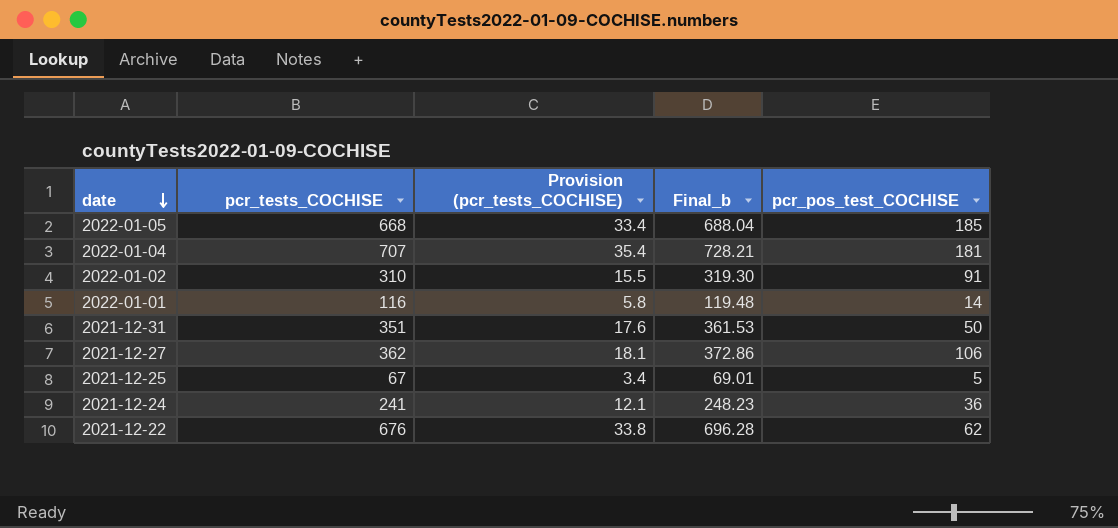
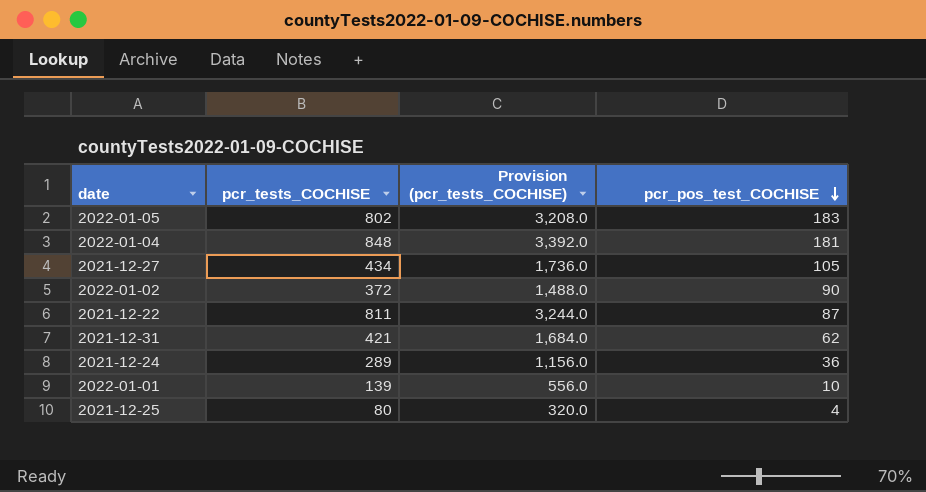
row order: date descending -> pcr_pos_test_COCHISE descending
column Final_b | formula: [pcr_tests_COCHISE] * 1.03 -> none
column Provision (pcr_tests_COCHISE) | formula: [pcr_tests_COCHISE] * 0.05 -> [pcr_tests_COCHISE] * 4
2022-01-05 | pcr_tests_COCHISE: 668 -> 802
2022-01-05 | pcr_pos_test_COCHISE: 185 -> 183
2022-01-04 | pcr_tests_COCHISE: 707 -> 848
2021-12-27 | pcr_tests_COCHISE: 362 -> 434
2021-12-27 | pcr_pos_test_COCHISE: 106 -> 105
2022-01-02 | pcr_tests_COCHISE: 310 -> 372
2022-01-02 | pcr_pos_test_COCHISE: 91 -> 90
2021-12-22 | pcr_tests_COCHISE: 676 -> 811
2021-12-22 | pcr_pos_test_COCHISE: 62 -> 87
2021-12-31 | pcr_tests_COCHISE: 351 -> 421
2021-12-31 | pcr_pos_test_COCHISE: 50 -> 62
2021-12-24 | pcr_tests_COCHISE: 241 -> 289
2022-01-01 | pcr_tests_COCHISE: 116 -> 139
2022-01-01 | pcr_pos_test_COCHISE: 14 -> 10
2021-12-25 | pcr_tests_COCHISE: 67 -> 80
2021-12-25 | pcr_pos_test_COCHISE: 5 -> 4

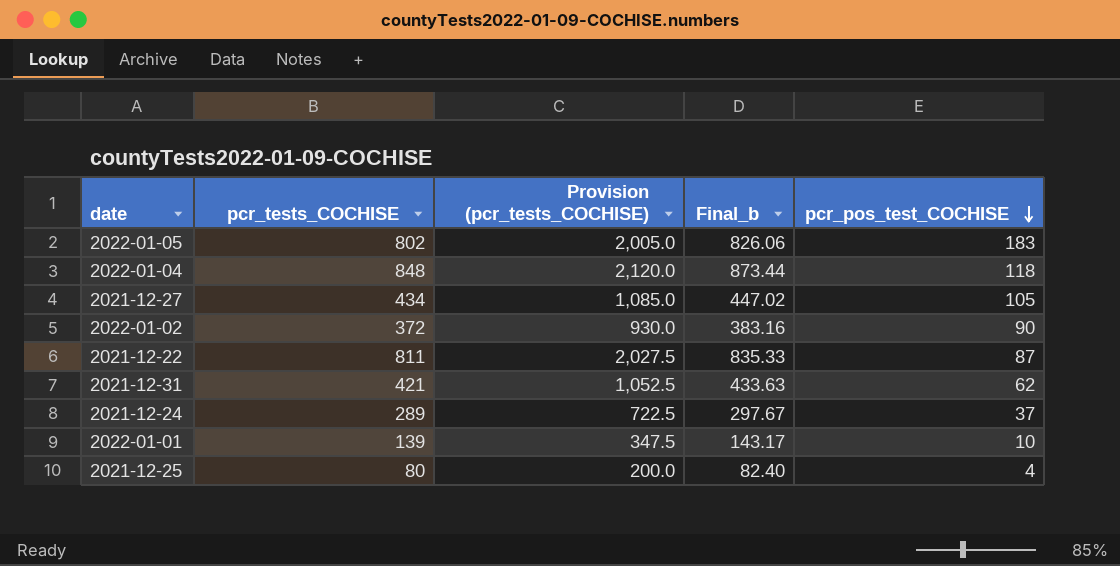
column Provision (pcr_tests_COCHISE) | formula: [pcr_tests_COCHISE] * 4 -> [pcr_tests_COCHISE] * 2.5
column Final_b | formula: none -> [pcr_tests_COCHISE] * 1.03
2022-01-04 | pcr_pos_test_COCHISE: 181 -> 118
2021-12-24 | pcr_pos_test_COCHISE: 36 -> 37

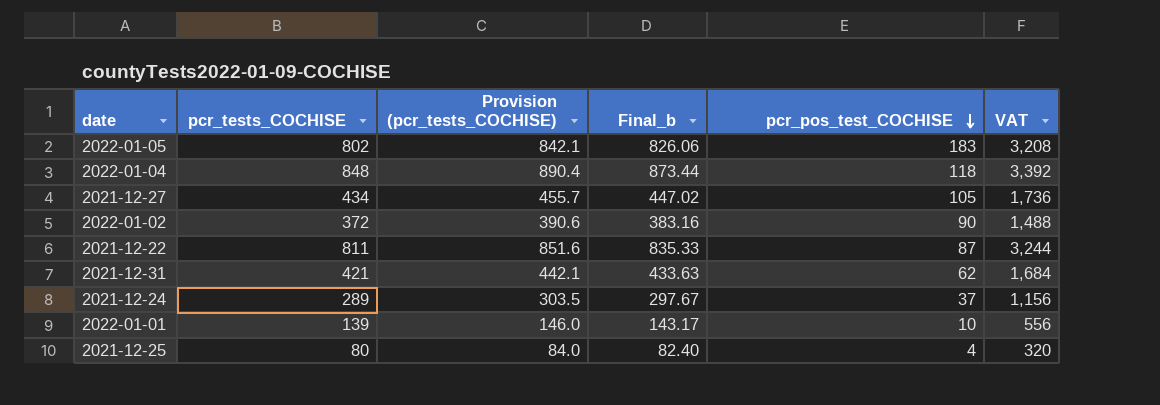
column Provision (pcr_tests_COCHISE) | formula: [pcr_tests_COCHISE] * 2.5 -> [pcr_tests_COCHISE] * 1.05
column VAT | formula: none -> [pcr_tests_COCHISE] * 4

